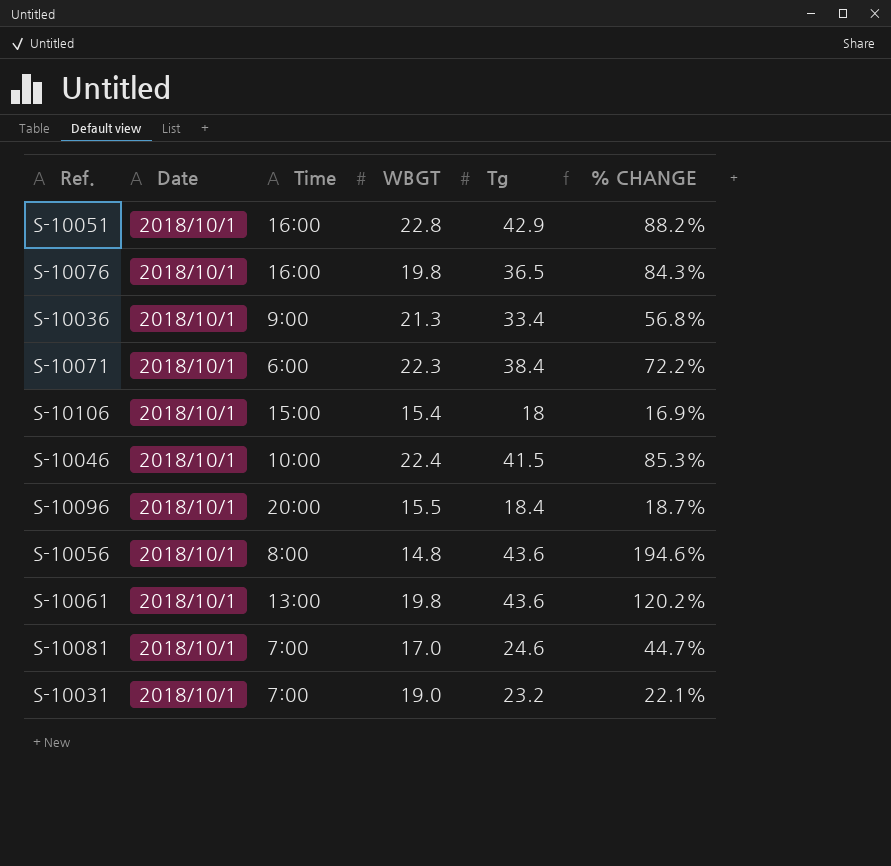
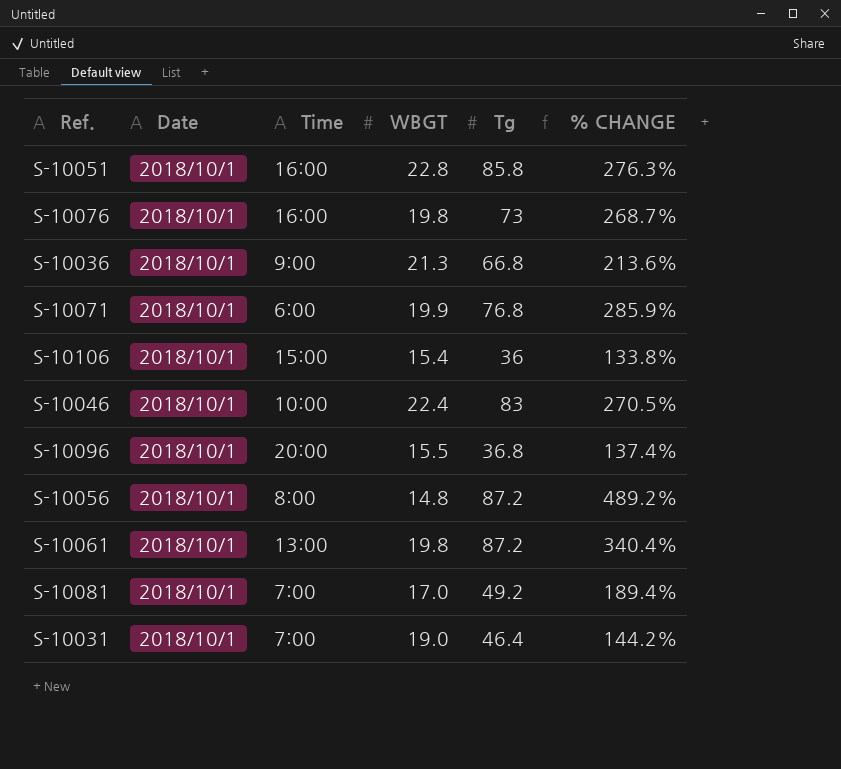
S-10051 | Tg: 42.9 -> 85.8
S-10051 | % CHANGE: 88.2% -> 276.3%
S-10076 | Tg: 36.5 -> 73
S-10076 | % CHANGE: 84.3% -> 268.7%
S-10036 | Tg: 33.4 -> 66.8
S-10036 | % CHANGE: 56.8% -> 213.6%
S-10071 | WBGT: 22.3 -> 19.9
S-10071 | Tg: 38.4 -> 76.8
S-10071 | % CHANGE: 72.2% -> 285.9%
S-10106 | Tg: 18 -> 36
S-10106 | % CHANGE: 16.9% -> 133.8%
S-10046 | Tg: 41.5 -> 83
S-10046 | % CHANGE: 85.3% -> 270.5%
S-10096 | Tg: 18.4 -> 36.8
S-10096 | % CHANGE: 18.7% -> 137.4%
S-10056 | Tg: 43.6 -> 87.2
S-10056 | % CHANGE: 194.6% -> 489.2%
S-10061 | Tg: 43.6 -> 87.2
S-10061 | % CHANGE: 120.2% -> 340.4%
S-10081 | Tg: 24.6 -> 49.2
S-10081 | % CHANGE: 44.7% -> 189.4%
S-10031 | Tg: 23.2 -> 46.4
S-10031 | % CHANGE: 22.1% -> 144.2%

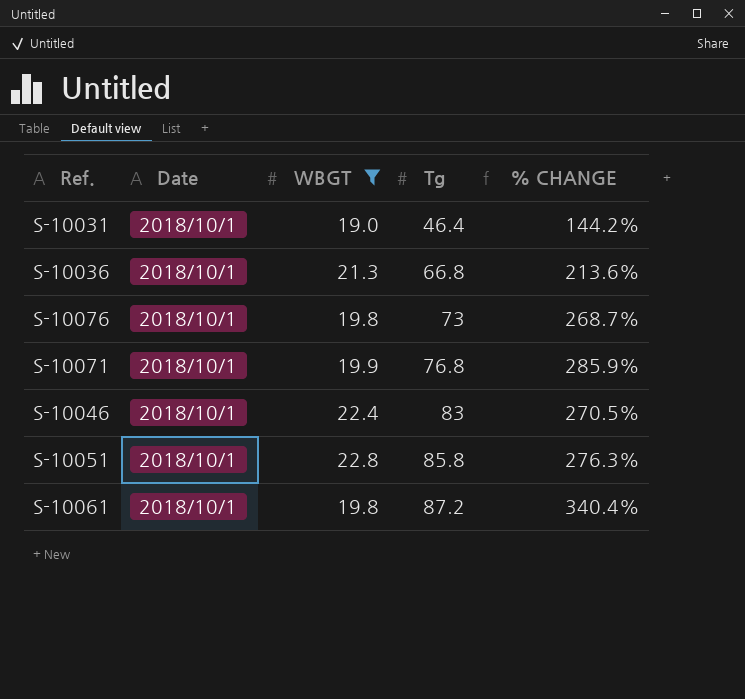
filter: none -> WBGT >= 19.0
row order: none -> Tg ascending
column Time | position: 3 -> none

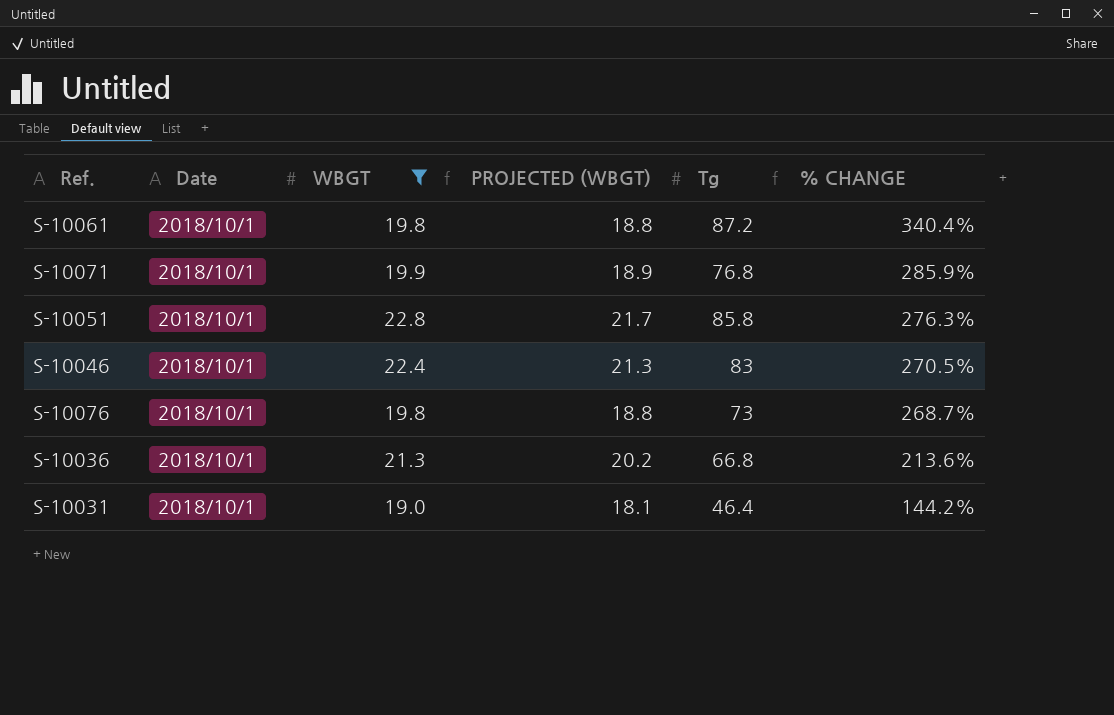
row order: Tg ascending -> % CHANGE descending
column PROJECTED (WBGT) | formula: none -> [WBGT] * 0.95

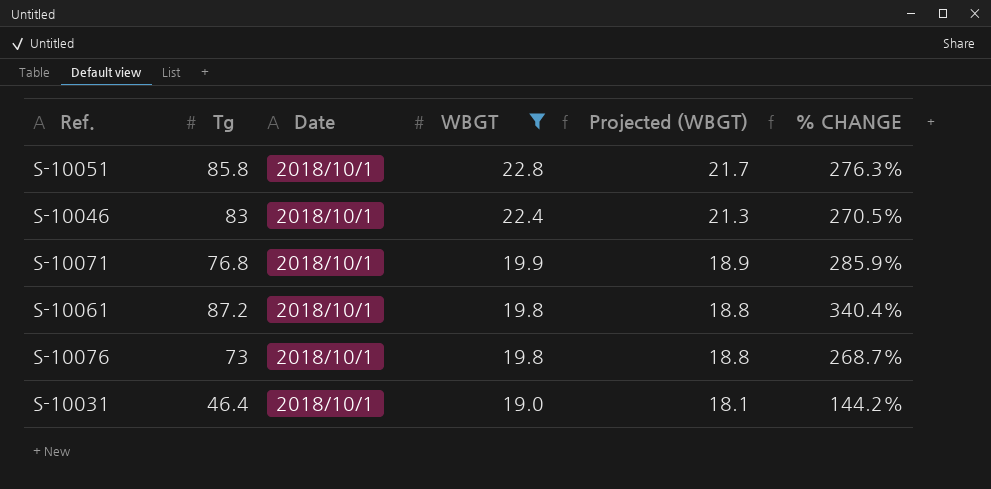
row order: % CHANGE descending -> WBGT descending
column Tg | position: 5 -> 2
column name: PROJECTED (WBGT) -> Projected (WBGT)
row S-10036: 2018/10/1 | 21.3 | 20.2 | 66.8 | 213.6% -> none

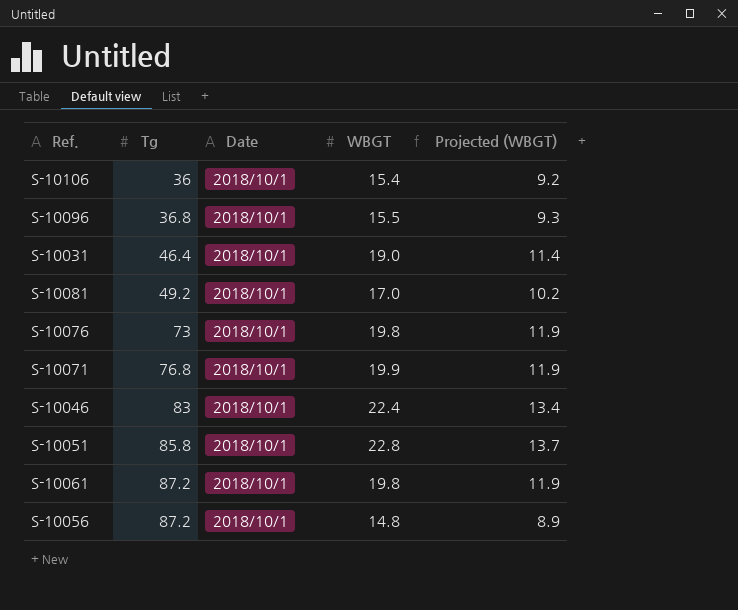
filter: WBGT >= 19.0 -> none
row order: WBGT descending -> Tg ascending
column % CHANGE | formula: ([Tg] - [WBGT]) / [WBGT] -> none
column Projected (WBGT) | formula: [WBGT] * 0.95 -> [WBGT] * 0.6

